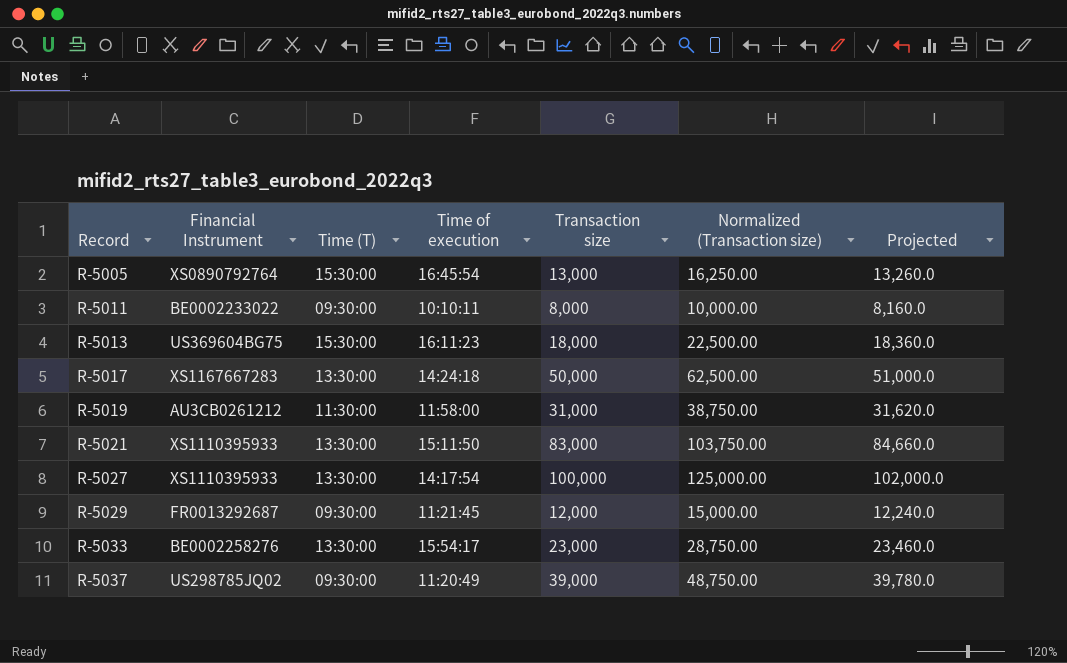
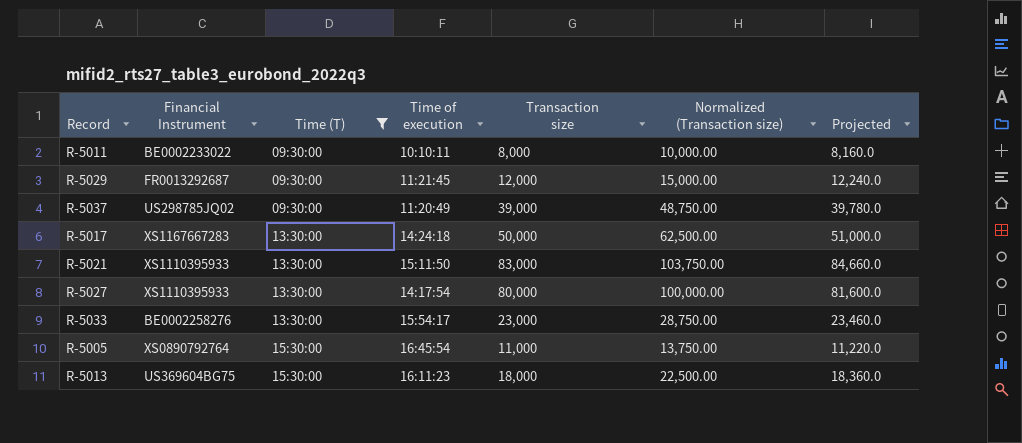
filter: none -> Time (T) != 11:30:00
row order: Record ascending -> Time (T) ascending
R-5027 | Transaction size: 100,000 -> 80,000
R-5027 | Normalized (Transaction size): 125,000.00 -> 100,000.00
R-5027 | Projected: 102,000.0 -> 81,600.0
R-5005 | Transaction size: 13,000 -> 11,000
R-5005 | Normalized (Transaction size): 16,250.00 -> 13,750.00
R-5005 | Projected: 13,260.0 -> 11,220.0

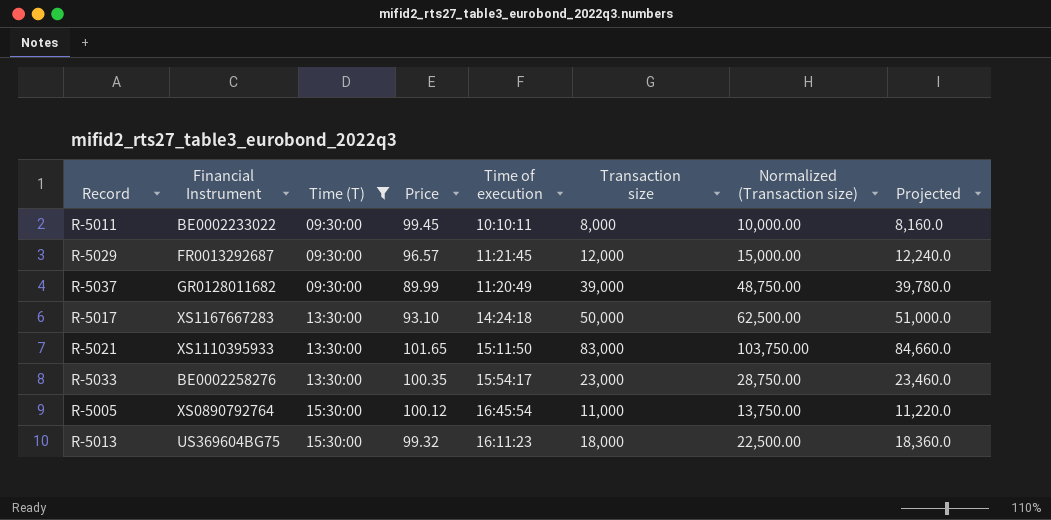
column Price | position: none -> 4
row R-5027: XS1110395933 | 13:30:00 | 14:17:54 | 80,000 | 100,000.00 | 81,600.0 -> none
R-5037 | Financial Instrument: US298785JQ02 -> GR0128011682

